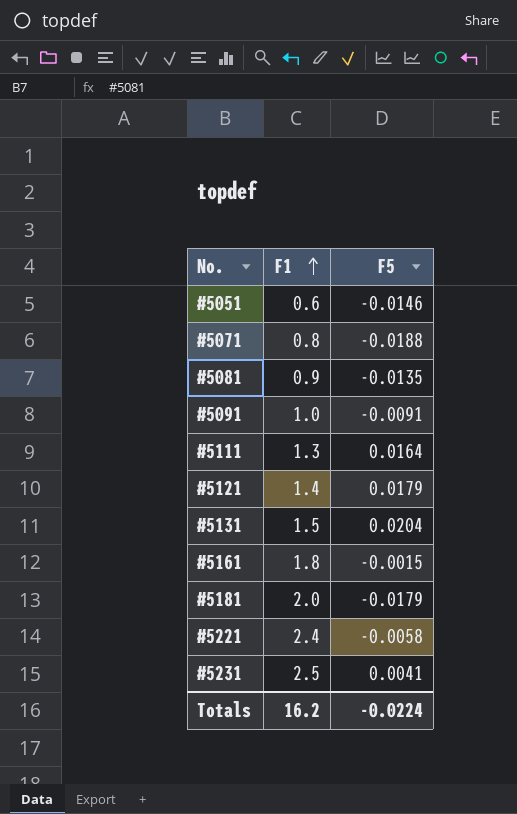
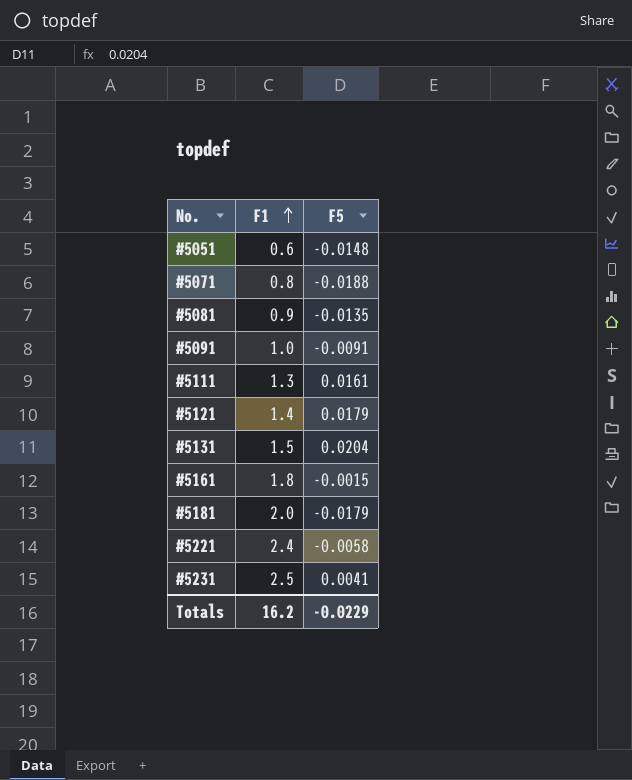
#5051 | F5: -0.0146 -> -0.0148
#5111 | F5: 0.0164 -> 0.0161
Totals | F5: -0.0224 -> -0.0229

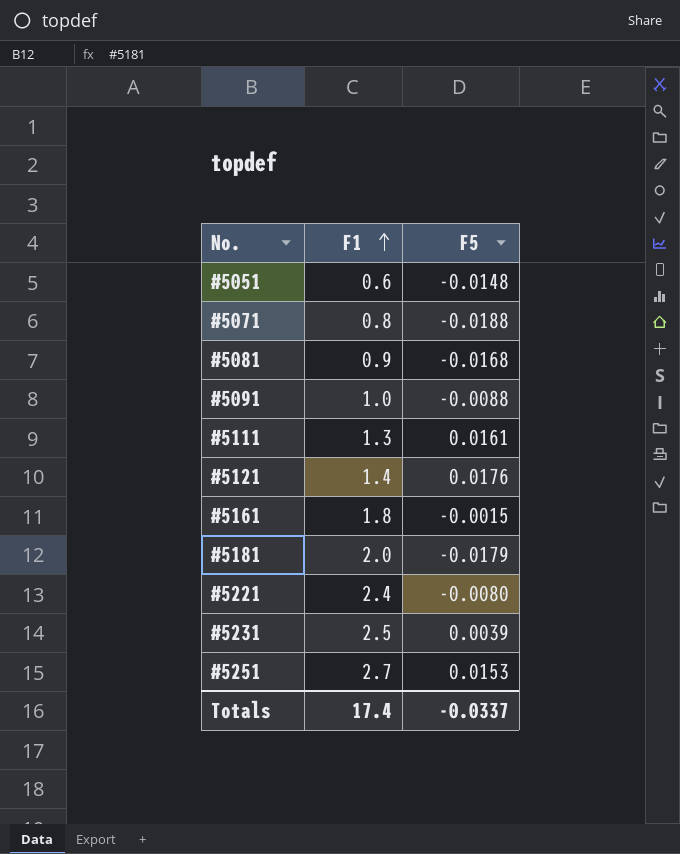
row #5131: 1.5 | 0.0204 -> none
#5081 | F5: -0.0135 -> -0.0168
#5091 | F5: -0.0091 -> -0.0088
#5121 | F5: 0.0179 -> 0.0176
#5221 | F5: -0.0058 -> -0.0080
#5231 | F5: 0.0041 -> 0.0039
row #5251: none -> 2.7 | 0.0153
Totals | F1: 16.2 -> 17.4
Totals | F5: -0.0229 -> -0.0337

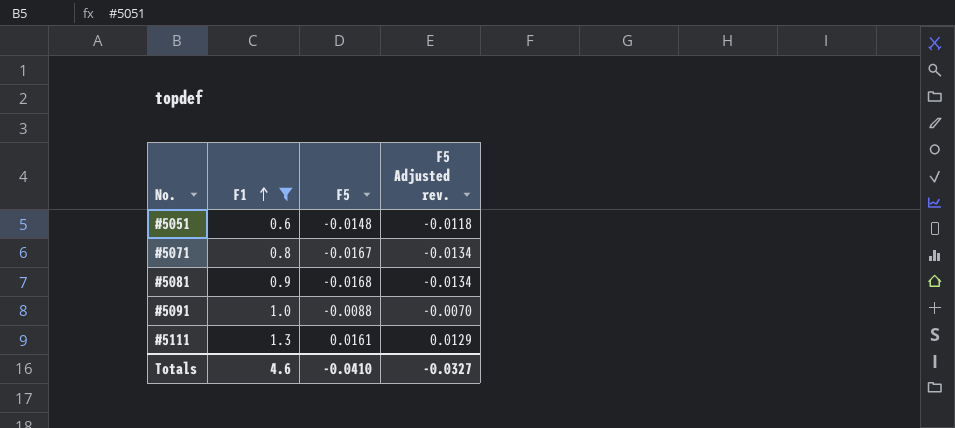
filter: none -> F1 <= 1.3
column F5 Adjusted rev. | formula: none -> [F5] * 0.8
#5071 | F5: -0.0188 -> -0.0167
Totals | F1: 17.4 -> 4.6
Totals | F5: -0.0337 -> -0.0410

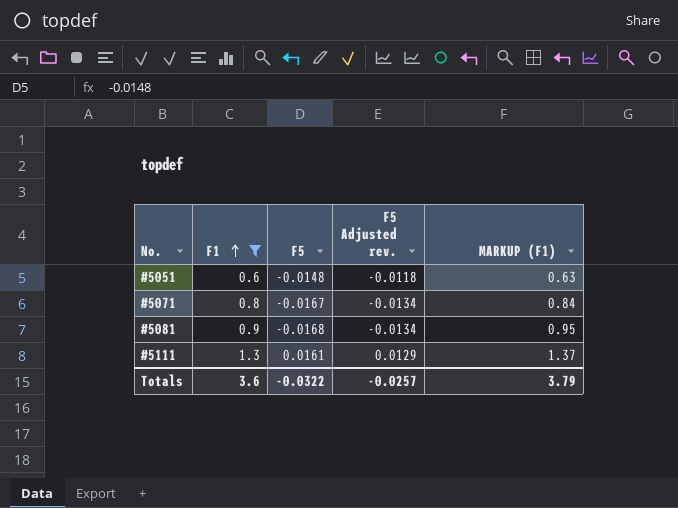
column MARKUP (F1) | formula: none -> [F1] * 1.05
row #5091: 1.0 | -0.0088 | -0.0070 -> none
Totals | F1: 4.6 -> 3.6
Totals | F5: -0.0410 -> -0.0322
Totals | F5 Adjusted rev.: -0.0327 -> -0.0257

